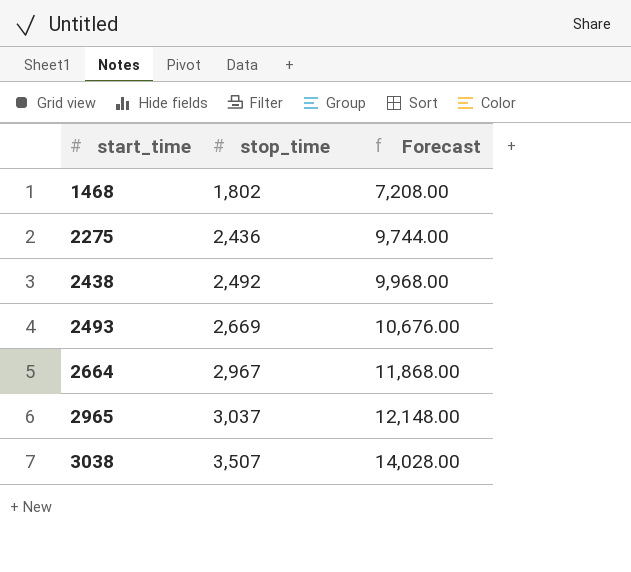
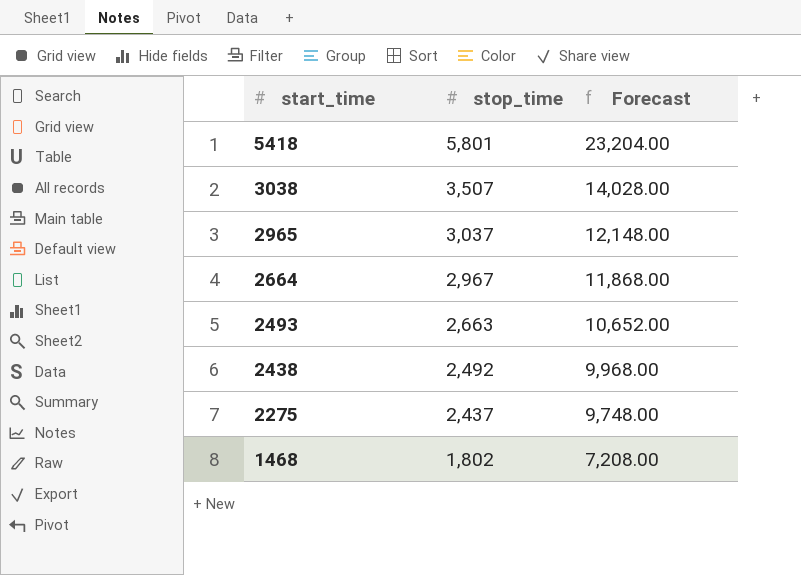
row order: start_time ascending -> start_time descending
row 5418: none -> 5,801 | 23,204.00
2493 | stop_time: 2,669 -> 2,663
2493 | Forecast: 10,676.00 -> 10,652.00
2275 | stop_time: 2,436 -> 2,437
2275 | Forecast: 9,744.00 -> 9,748.00

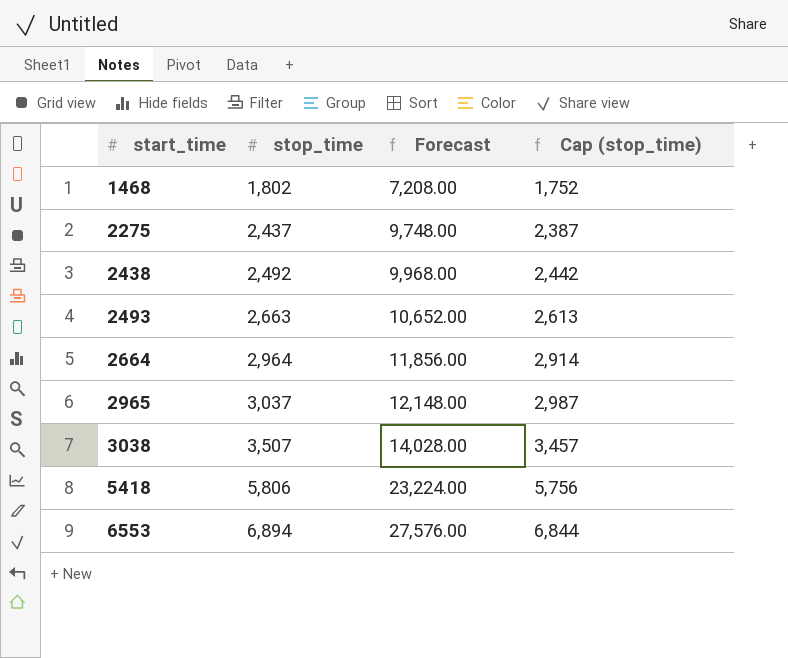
row order: start_time descending -> start_time ascending
column Cap (stop_time) | formula: none -> [stop_time] - 50
2664 | stop_time: 2,967 -> 2,964
2664 | Forecast: 11,868.00 -> 11,856.00
5418 | stop_time: 5,801 -> 5,806
5418 | Forecast: 23,204.00 -> 23,224.00
row 6553: none -> 6,894 | 27,576.00 | 6,844

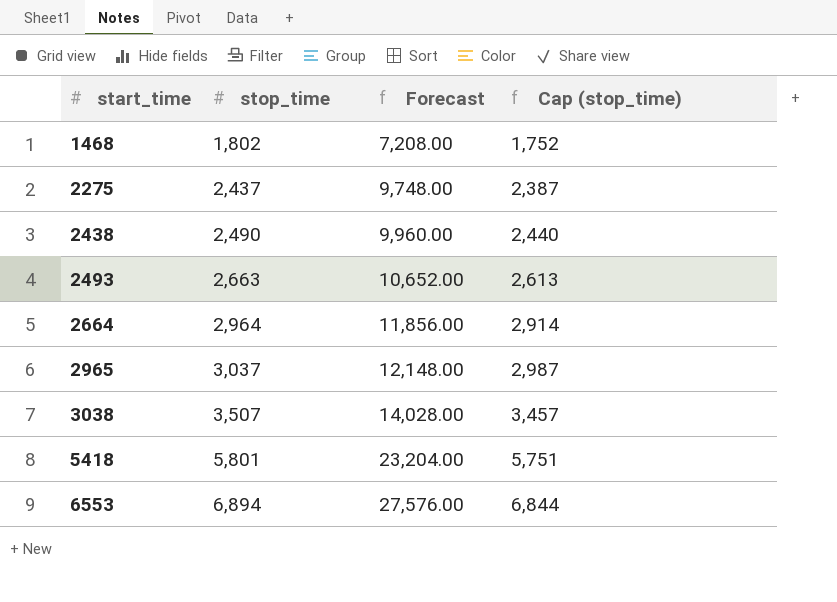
2438 | stop_time: 2,492 -> 2,490
2438 | Forecast: 9,968.00 -> 9,960.00
2438 | Cap (stop_time): 2,442 -> 2,440
5418 | stop_time: 5,806 -> 5,801
5418 | Forecast: 23,224.00 -> 23,204.00
5418 | Cap (stop_time): 5,756 -> 5,751

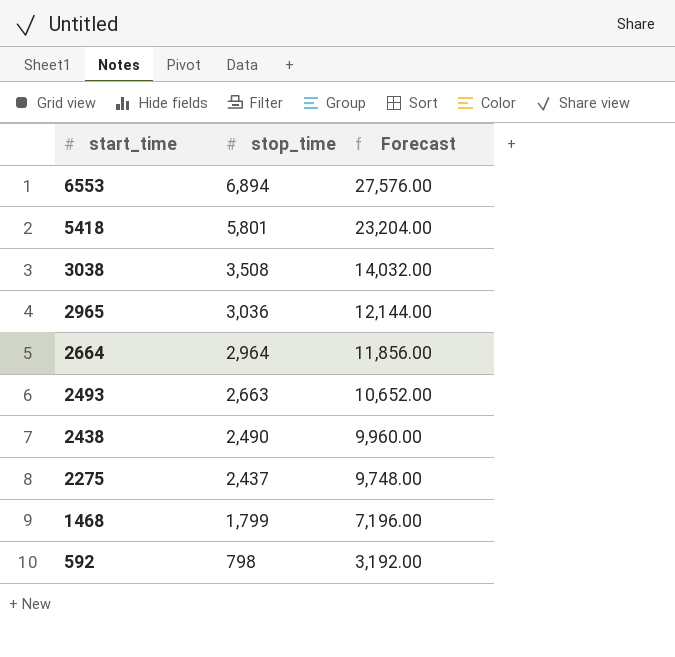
row order: start_time ascending -> start_time descending
column Cap (stop_time) | formula: [stop_time] - 50 -> none
3038 | stop_time: 3,507 -> 3,508
3038 | Forecast: 14,028.00 -> 14,032.00
2965 | stop_time: 3,037 -> 3,036
2965 | Forecast: 12,148.00 -> 12,144.00
1468 | stop_time: 1,802 -> 1,799
1468 | Forecast: 7,208.00 -> 7,196.00
row 592: none -> 798 | 3,192.00

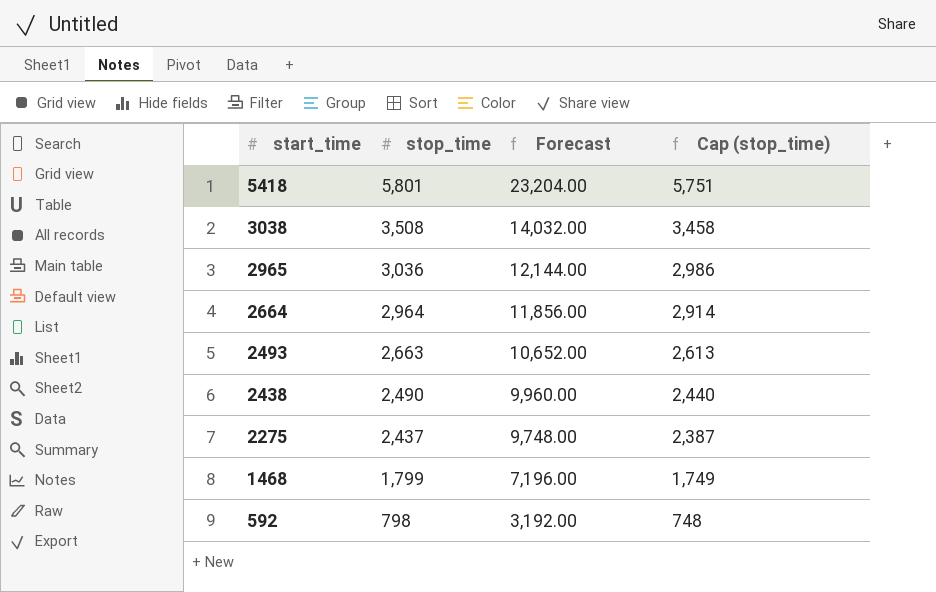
column Cap (stop_time) | formula: none -> [stop_time] - 50
row 6553: 6,894 | 27,576.00 -> none

